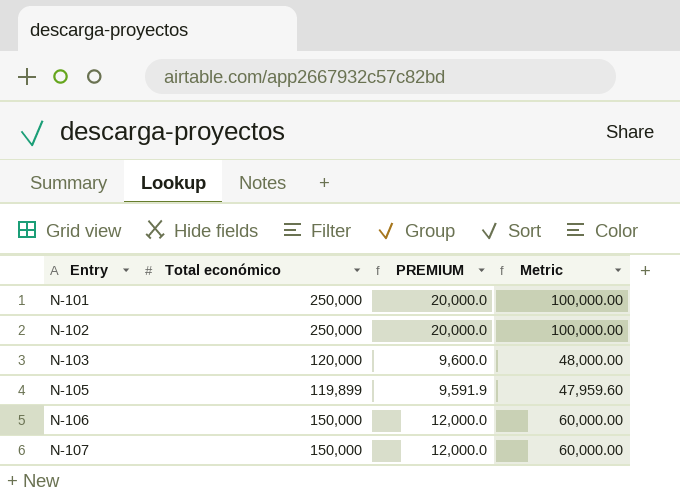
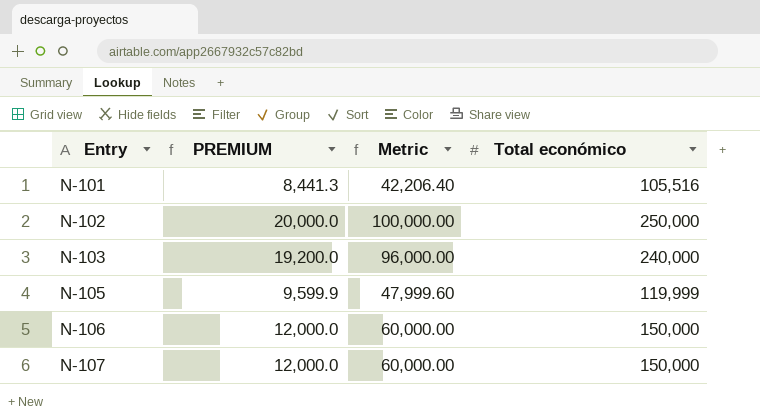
column Total económico | position: 2 -> 4
N-101 | PREMIUM: 20,000.0 -> 8,441.3
N-101 | Metric: 100,000.00 -> 42,206.40
N-101 | Total económico: 250,000 -> 105,516
N-103 | PREMIUM: 9,600.0 -> 19,200.0
N-103 | Metric: 48,000.00 -> 96,000.00
N-103 | Total económico: 120,000 -> 240,000
N-105 | PREMIUM: 9,591.9 -> 9,599.9
N-105 | Metric: 47,959.60 -> 47,999.60
N-105 | Total económico: 119,899 -> 119,999

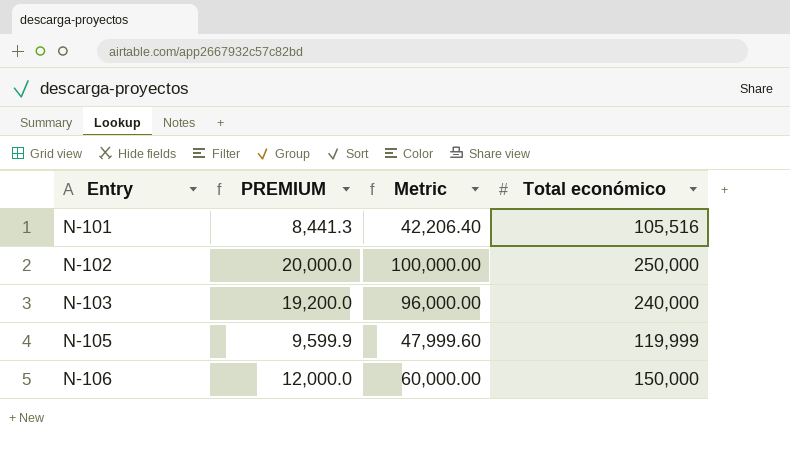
row N-107: 12,000.0 | 60,000.00 | 150,000 -> none

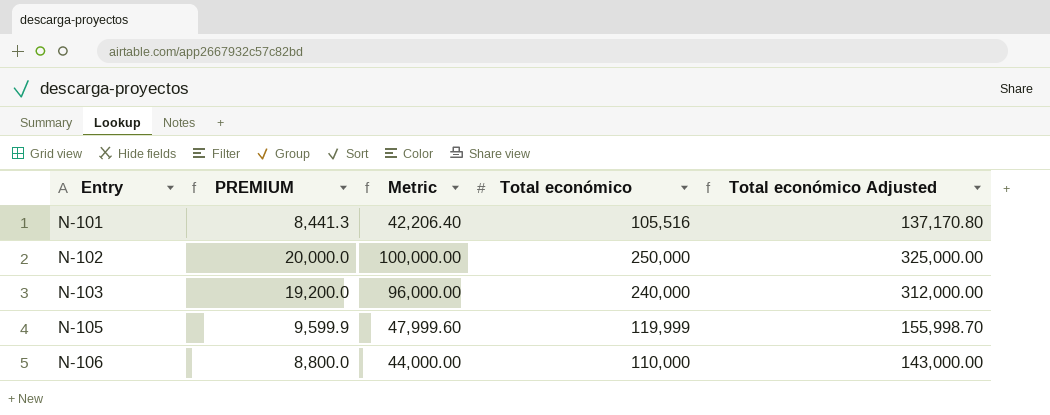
column Total económico Adjusted | formula: none -> [Total económico] * 1.3
N-106 | PREMIUM: 12,000.0 -> 8,800.0
N-106 | Metric: 60,000.00 -> 44,000.00
N-106 | Total económico: 150,000 -> 110,000

